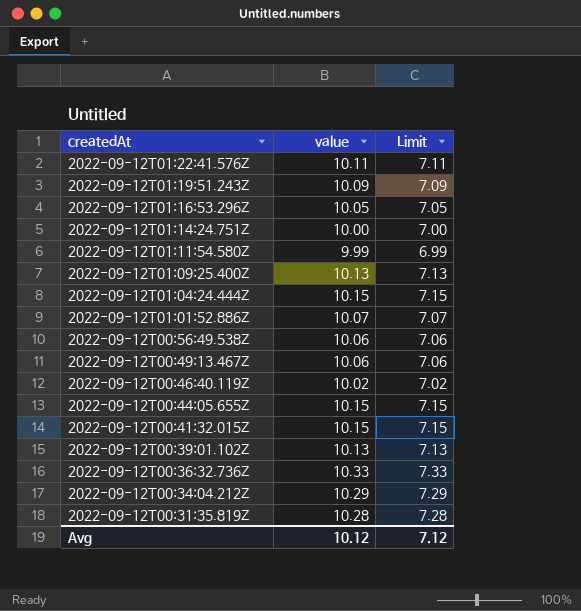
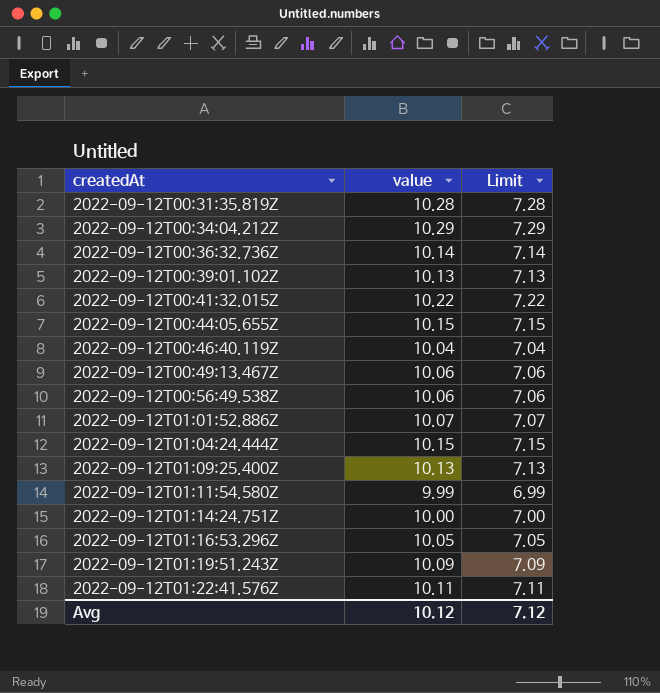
row order: createdAt descending -> createdAt ascending
2022-09-12T00:36:32.736Z | value: 10.33 -> 10.14
2022-09-12T00:36:32.736Z | Limit: 7.33 -> 7.14
2022-09-12T00:41:32.015Z | value: 10.15 -> 10.22
2022-09-12T00:41:32.015Z | Limit: 7.15 -> 7.22
2022-09-12T00:46:40.119Z | value: 10.02 -> 10.04
2022-09-12T00:46:40.119Z | Limit: 7.02 -> 7.04

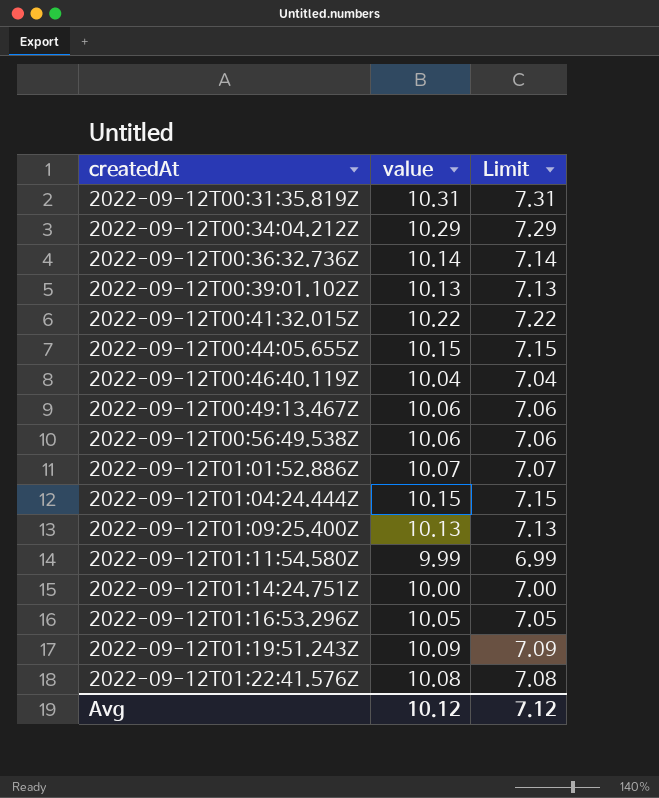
2022-09-12T00:31:35.819Z | value: 10.28 -> 10.31
2022-09-12T00:31:35.819Z | Limit: 7.28 -> 7.31
2022-09-12T01:22:41.576Z | value: 10.11 -> 10.08
2022-09-12T01:22:41.576Z | Limit: 7.11 -> 7.08

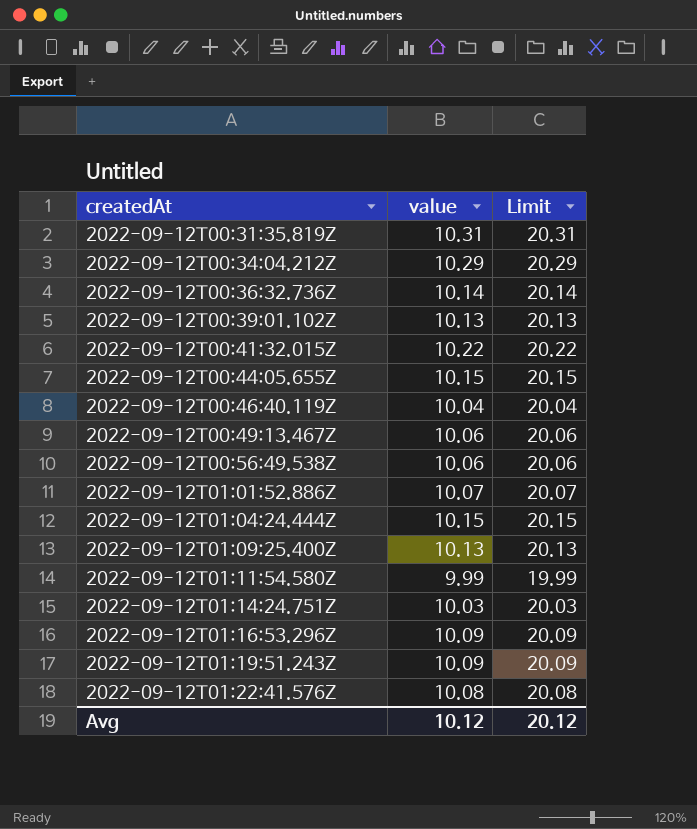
column Limit | formula: [value] - 3 -> [value] + 10
2022-09-12T01:14:24.751Z | value: 10.00 -> 10.03
2022-09-12T01:16:53.296Z | value: 10.05 -> 10.09
Avg | Limit: 7.12 -> 20.12

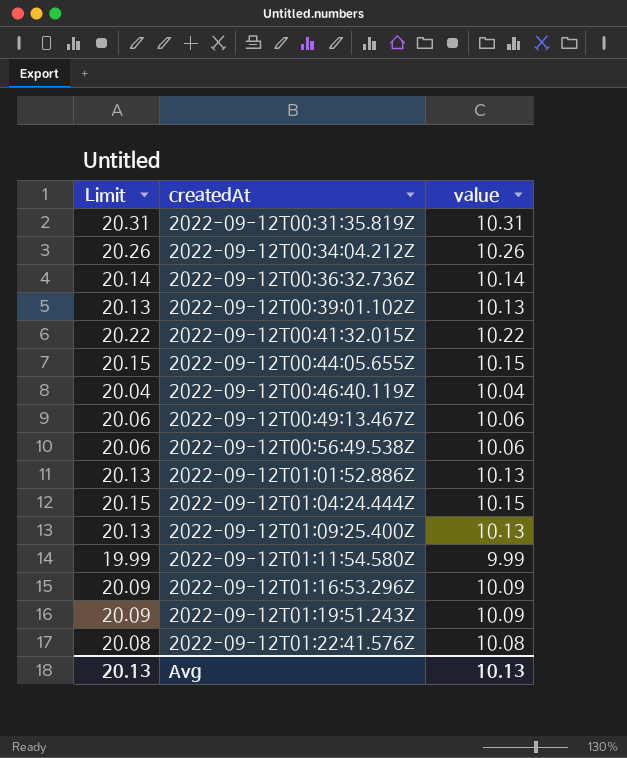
column Limit | position: 3 -> 1
row 2022-09-12T01:14:24.751Z: 10.03 | 20.03 -> none
2022-09-12T00:34:04.212Z | Limit: 20.29 -> 20.26
2022-09-12T00:34:04.212Z | value: 10.29 -> 10.26
2022-09-12T01:01:52.886Z | Limit: 20.07 -> 20.13
2022-09-12T01:01:52.886Z | value: 10.07 -> 10.13
Avg | Limit: 20.12 -> 20.13
Avg | value: 10.12 -> 10.13

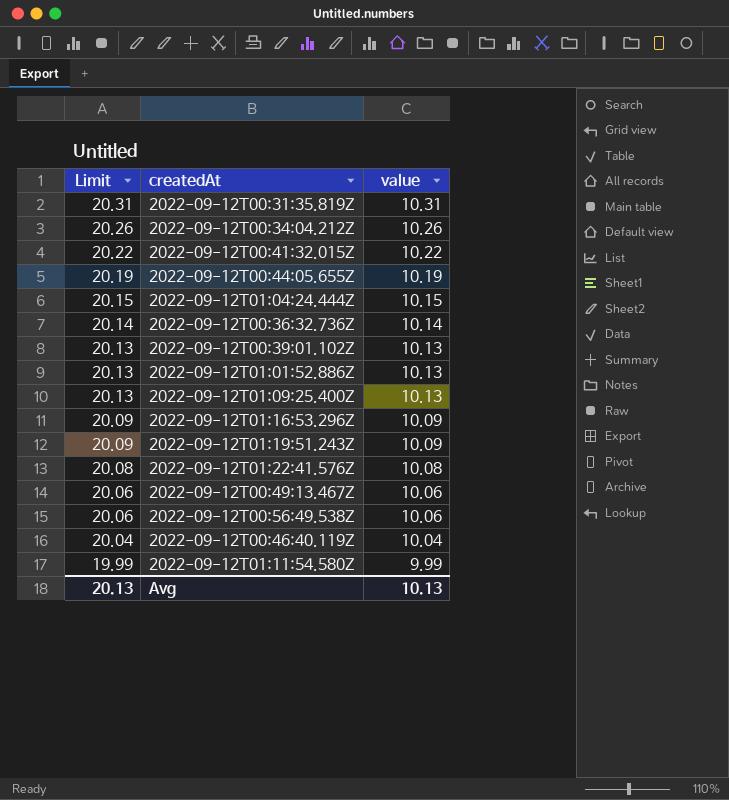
row order: createdAt ascending -> Limit descending
2022-09-12T00:44:05.655Z | Limit: 20.15 -> 20.19
2022-09-12T00:44:05.655Z | value: 10.15 -> 10.19

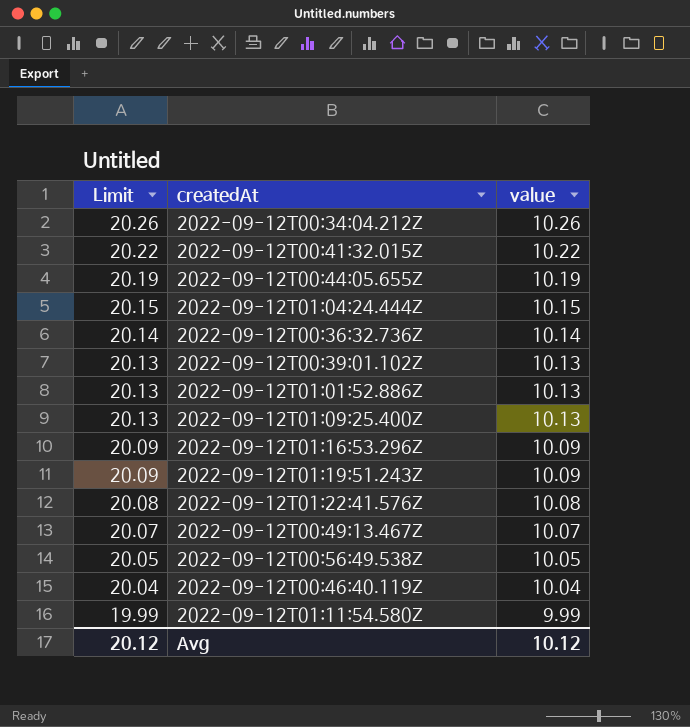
row 2022-09-12T00:31:35.819Z: 20.31 | 10.31 -> none
2022-09-12T00:49:13.467Z | Limit: 20.06 -> 20.07
2022-09-12T00:49:13.467Z | value: 10.06 -> 10.07
2022-09-12T00:56:49.538Z | Limit: 20.06 -> 20.05
2022-09-12T00:56:49.538Z | value: 10.06 -> 10.05
Avg | Limit: 20.13 -> 20.12
Avg | value: 10.13 -> 10.12

